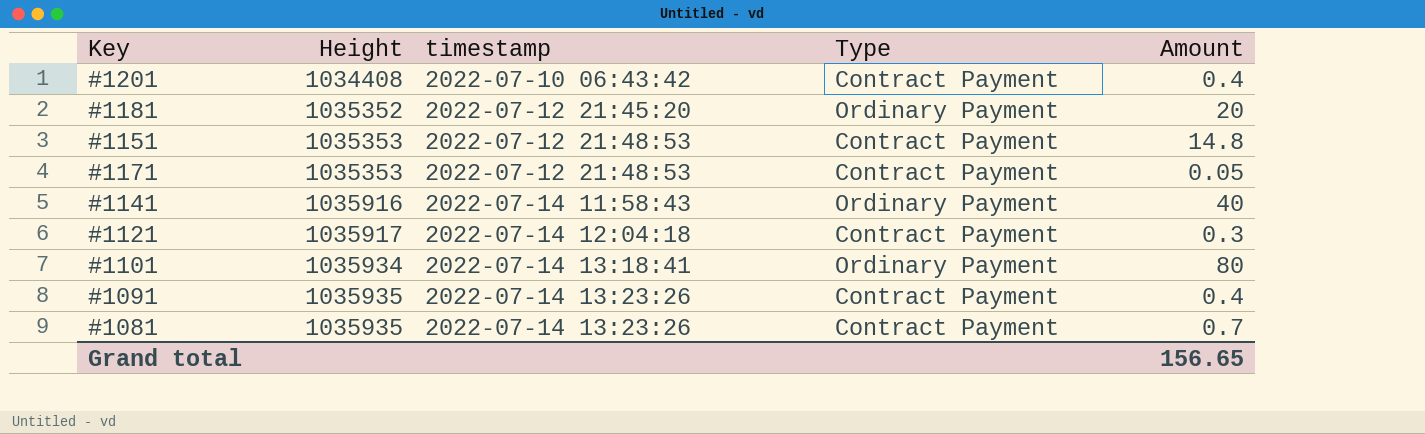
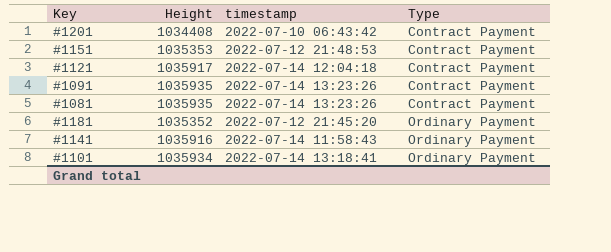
row order: Height ascending -> Type ascending
column Amount | position: 5 -> none
row #1171: 1035353 | 2022-07-12 21:48:53 | Contract Payment | 0.05 -> none

